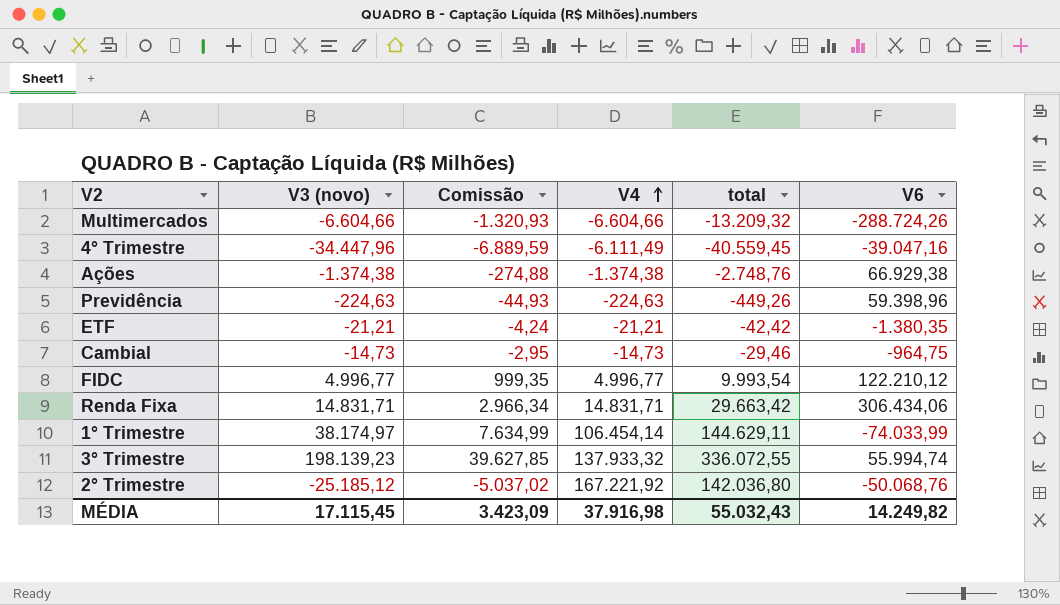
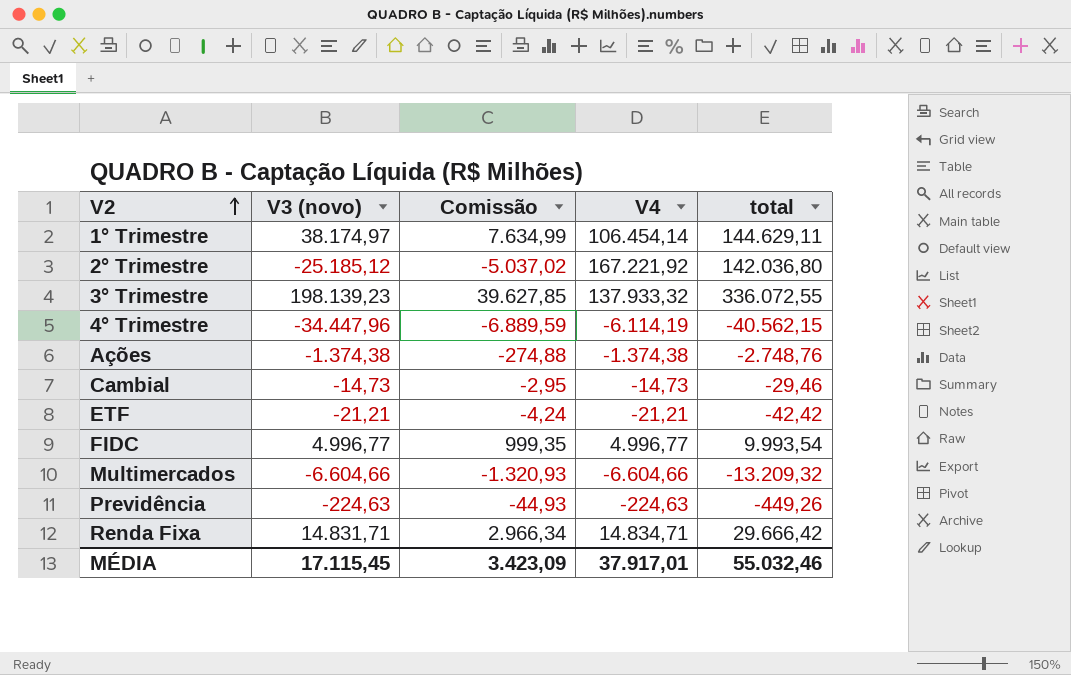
row order: V4 ascending -> V2 ascending
column V6 | position: 6 -> none
4° Trimestre | V4: -6.111,49 -> -6.114,19
4° Trimestre | total: -40.559,45 -> -40.562,15
Renda Fixa | V4: 14.831,71 -> 14.834,71
Renda Fixa | total: 29.663,42 -> 29.666,42
MÉDIA | V4: 37.916,98 -> 37.917,01
MÉDIA | total: 55.032,43 -> 55.032,46

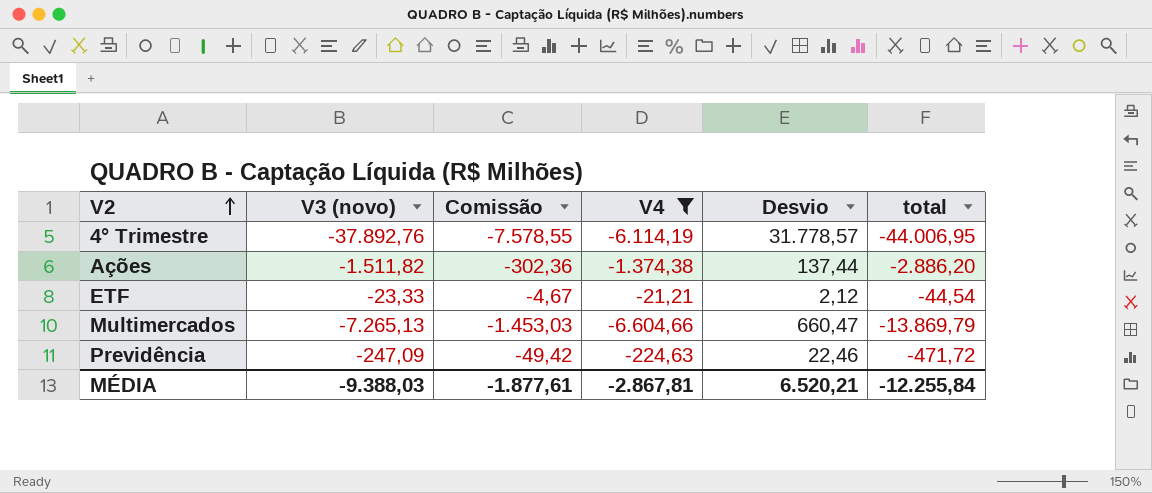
filter: none -> V4 <= -21,21
column Desvio | formula: none -> [V4] - [V3 (novo)]
4° Trimestre | V3 (novo): -34.447,96 -> -37.892,76
4° Trimestre | Comissão: -6.889,59 -> -7.578,55
4° Trimestre | total: -40.562,15 -> -44.006,95
Ações | V3 (novo): -1.374,38 -> -1.511,82
Ações | Comissão: -274,88 -> -302,36
Ações | total: -2.748,76 -> -2.886,20
ETF | V3 (novo): -21,21 -> -23,33
ETF | Comissão: -4,24 -> -4,67
ETF | total: -42,42 -> -44,54
Multimercados | V3 (novo): -6.604,66 -> -7.265,13
Multimercados | Comissão: -1.320,93 -> -1.453,03
Multimercados | total: -13.209,32 -> -13.869,79
Previdência | V3 (novo): -224,63 -> -247,09
Previdência | Comissão: -44,93 -> -49,42
Previdência | total: -449,26 -> -471,72
MÉDIA | V3 (novo): 17.115,45 -> -9.388,03
MÉDIA | Comissão: 3.423,09 -> -1.877,61
MÉDIA | V4: 37.917,01 -> -2.867,81
MÉDIA | total: 55.032,46 -> -12.255,84

